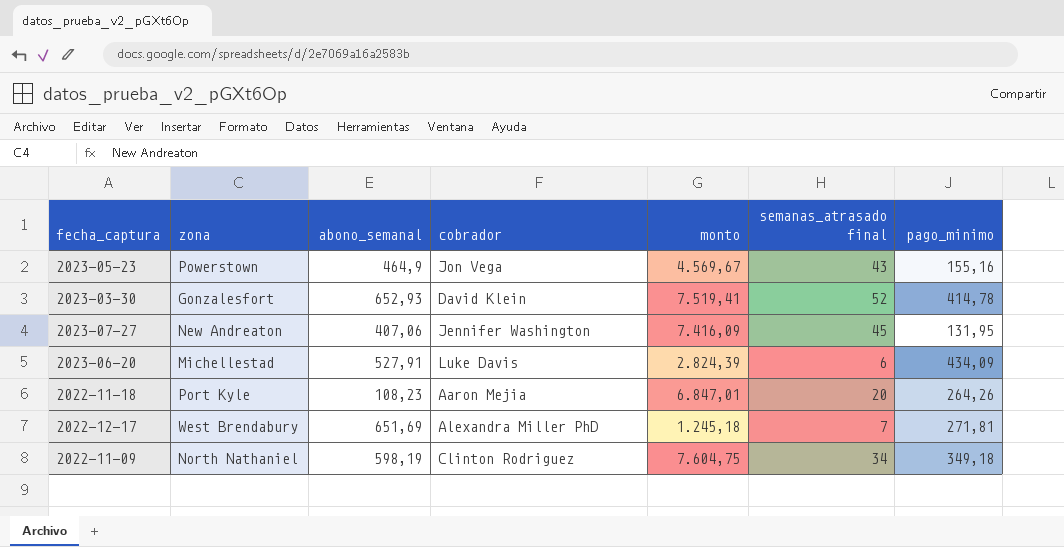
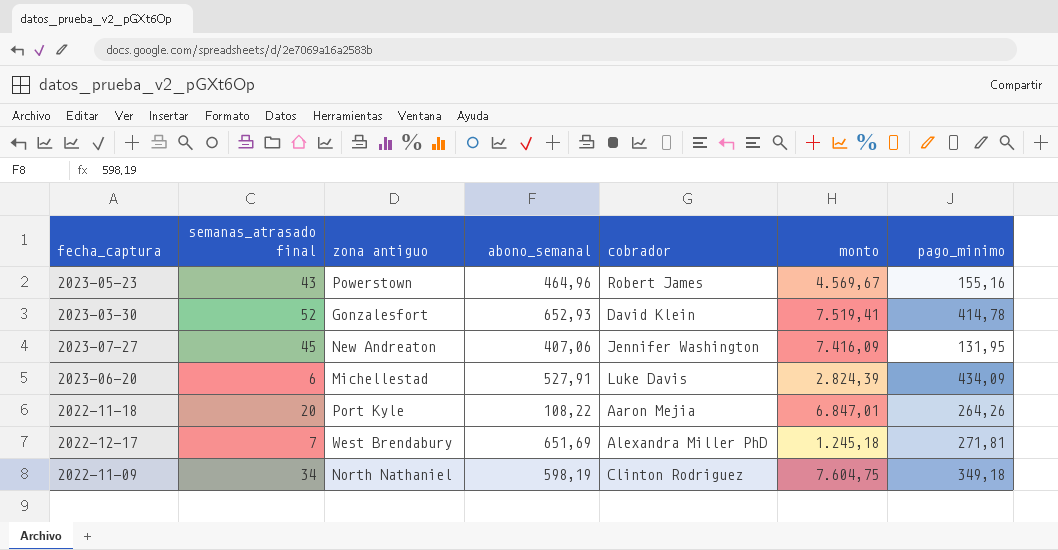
column semanas_atrasado final | position: 6 -> 2
column name: zona -> zona antiguo
2023-05-23 | abono_semanal: 464,9 -> 464,96
2023-05-23 | cobrador: Jon Vega -> Robert James
2022-11-18 | abono_semanal: 108,23 -> 108,22

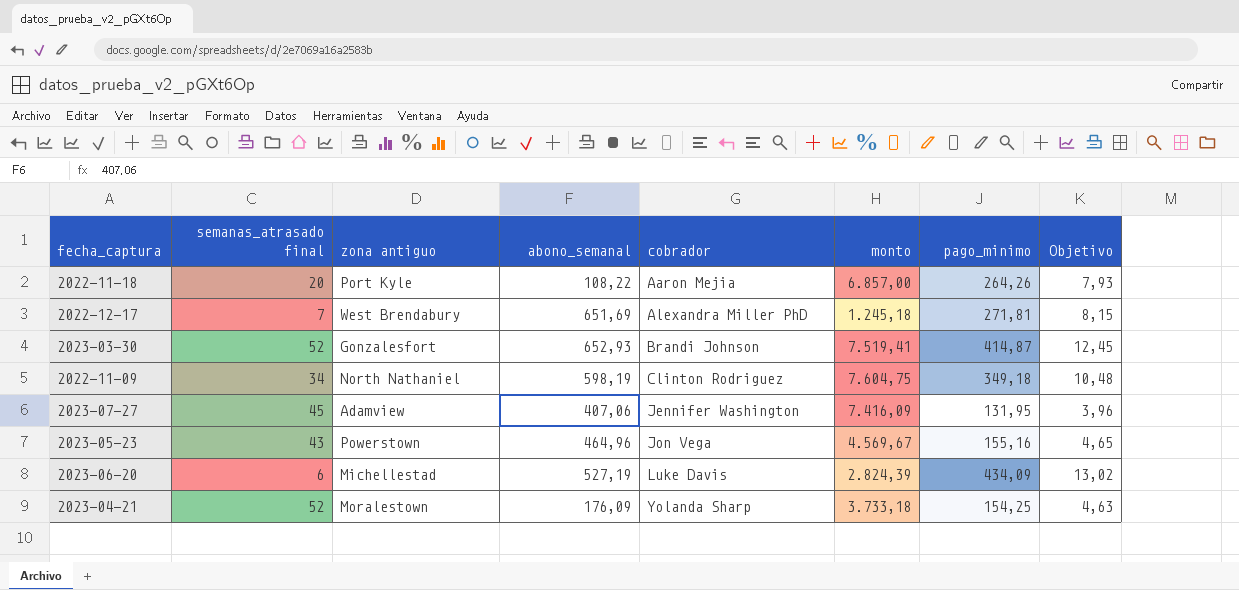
row order: none -> cobrador ascending
column Objetivo | formula: none -> [pago_minimo] * 0,03
2022-11-18 | monto: 6.847,01 -> 6.857,00
2023-03-30 | cobrador: David Klein -> Brandi Johnson
2023-03-30 | pago_minimo: 414,78 -> 414,87
2023-07-27 | zona antiguo: New Andreaton -> Adamview
2023-05-23 | cobrador: Robert James -> Jon Vega
2023-06-20 | abono_semanal: 527,91 -> 527,19
row 2023-04-21: none -> 52 | Moralestown | 176,09 | Yolanda Sharp | 3.733,18 | 154,25 | 4,63

